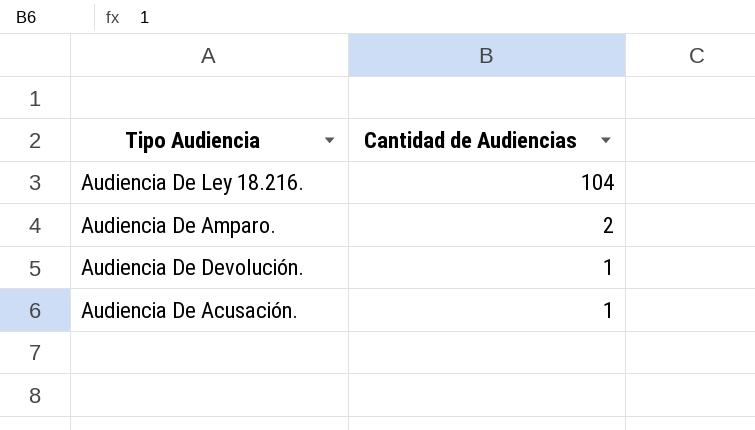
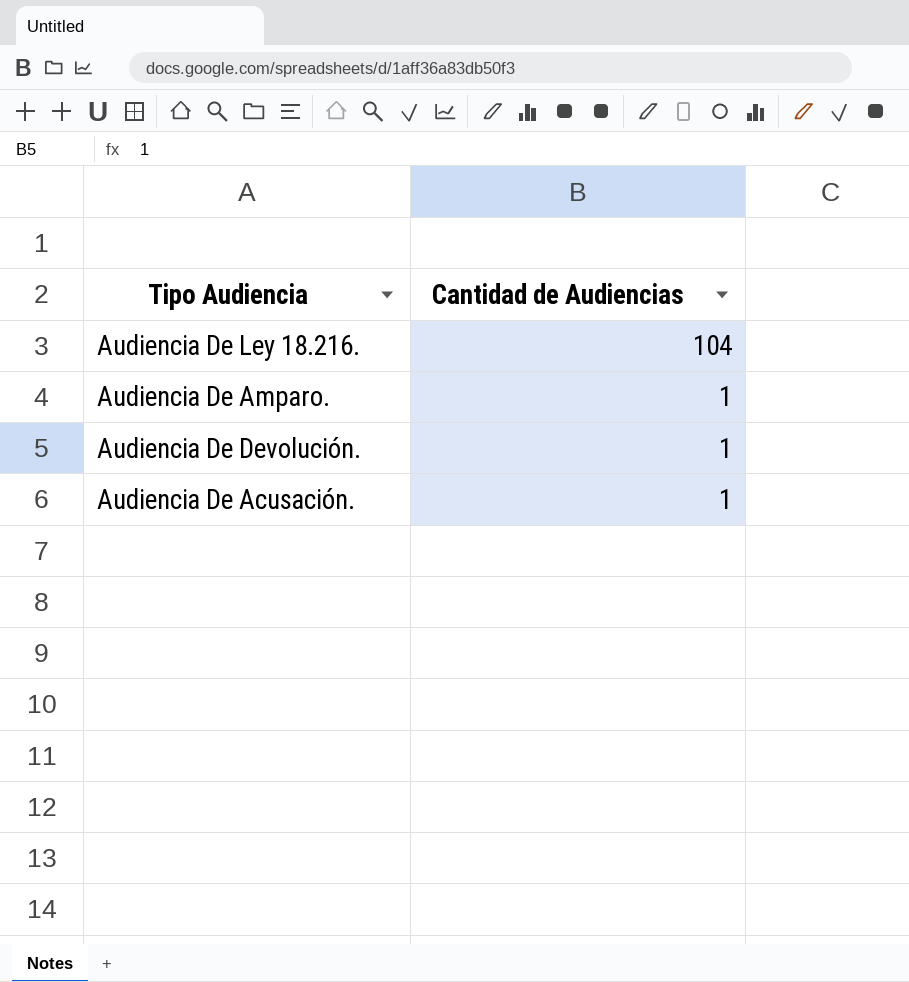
Audiencia De Amparo. | Cantidad de Audiencias: 2 -> 1

